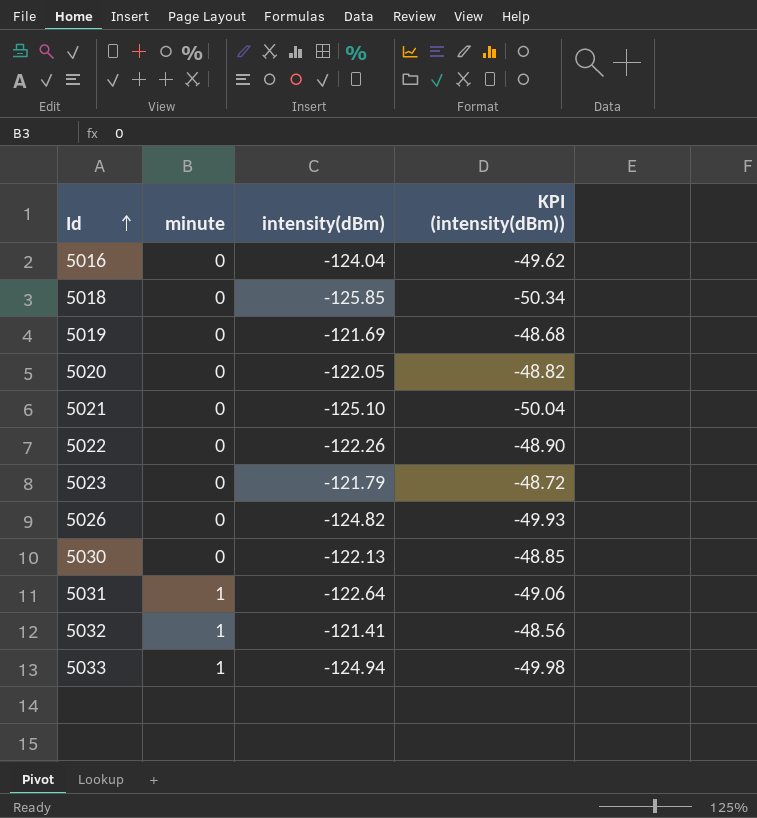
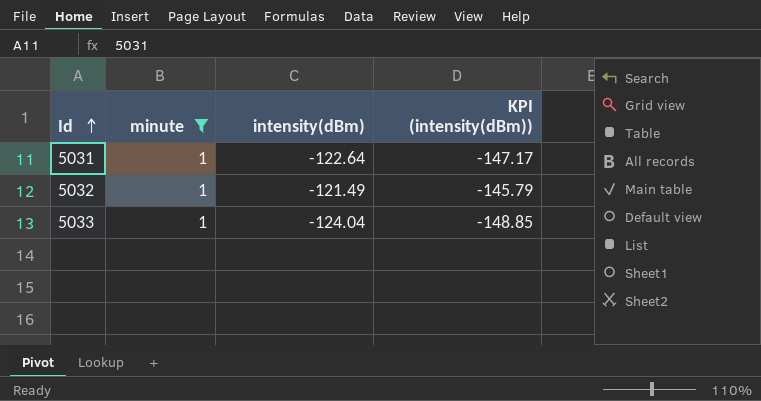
filter: none -> minute = 1
column KPI (intensity(dBm)) | formula: [intensity(dBm)] * 0.4 -> [intensity(dBm)] * 1.2
5032 | intensity(dBm): -121.41 -> -121.49
5033 | intensity(dBm): -124.94 -> -124.04

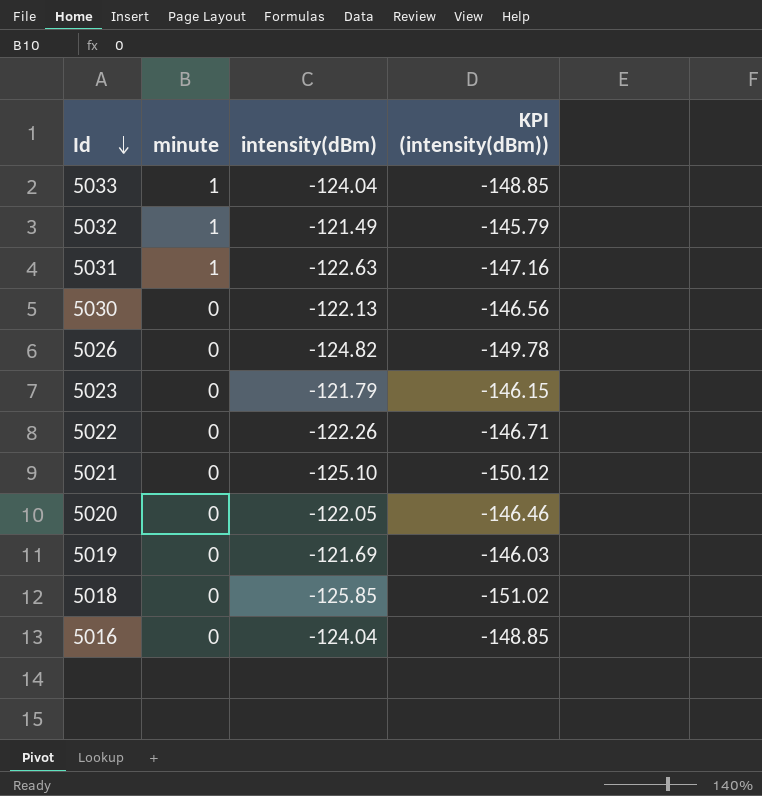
filter: minute = 1 -> none
row order: Id ascending -> Id descending
5031 | intensity(dBm): -122.64 -> -122.63
5031 | KPI (intensity(dBm)): -147.17 -> -147.16

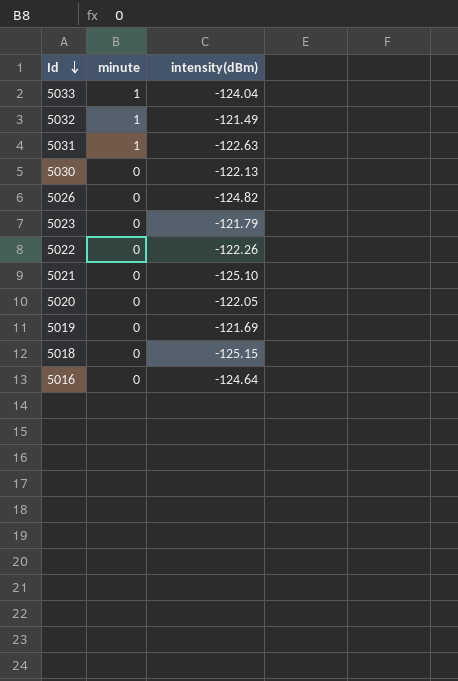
column KPI (intensity(dBm)) | formula: [intensity(dBm)] * 1.2 -> none
5018 | intensity(dBm): -125.85 -> -125.15
5016 | intensity(dBm): -124.04 -> -124.64

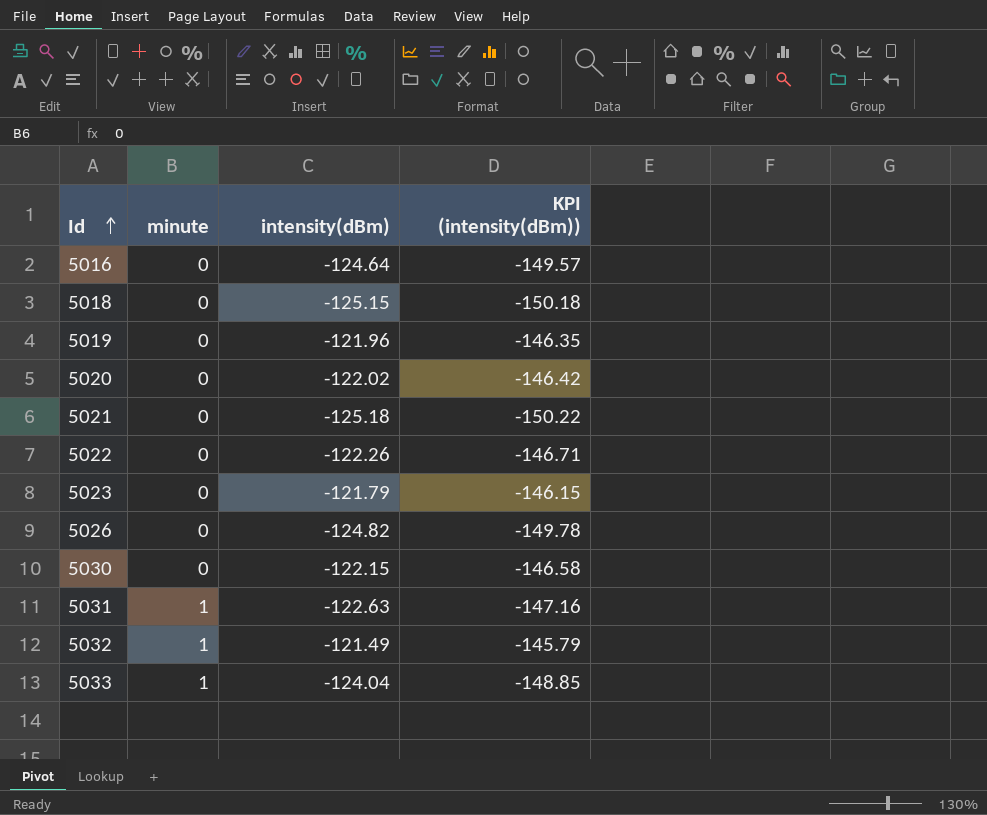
row order: Id descending -> Id ascending
column KPI (intensity(dBm)) | formula: none -> [intensity(dBm)] * 1.2
5019 | intensity(dBm): -121.69 -> -121.96
5020 | intensity(dBm): -122.05 -> -122.02
5021 | intensity(dBm): -125.10 -> -125.18
5030 | intensity(dBm): -122.13 -> -122.15

